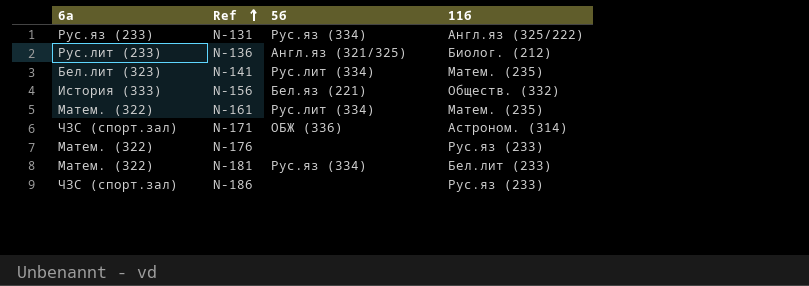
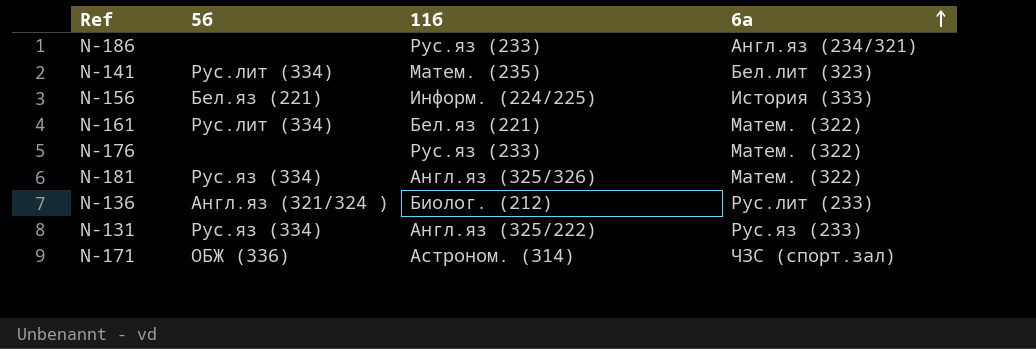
row order: Ref ascending -> 6а ascending
column 6а | position: 1 -> 4
N-186 | 6а: ЧЗС (спорт.зал) -> Англ.яз (234/321)
N-156 | 11б: Обществ. (332) -> Информ. (224/225)
N-161 | 11б: Матем. (235) -> Бел.яз (221)
N-181 | 11б: Бел.лит (233) -> Англ.яз (325/326)
N-136 | 5б: Англ.яз (321/325) -> Англ.яз (321/324 )

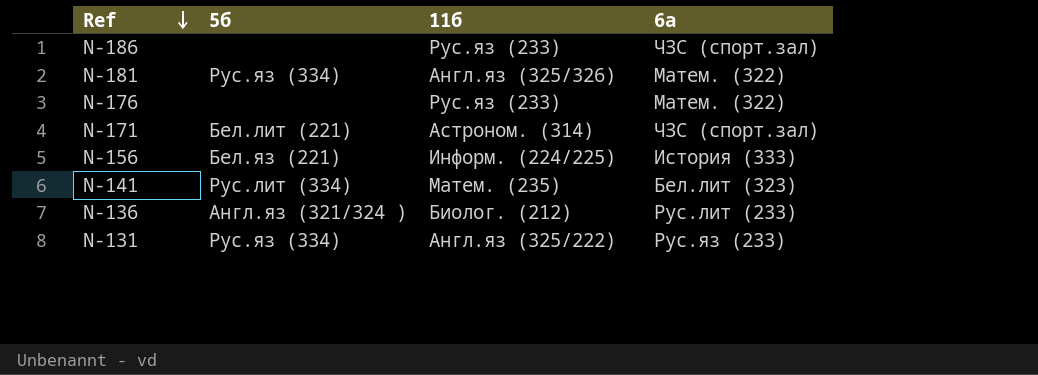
row order: 6а ascending -> Ref descending
row N-161: Рус.лит (334) | Бел.яз (221) | Матем. (322) -> none
N-186 | 6а: Англ.яз (234/321) -> ЧЗС (спорт.зал)
N-171 | 5б: ОБЖ (336) -> Бел.лит (221)

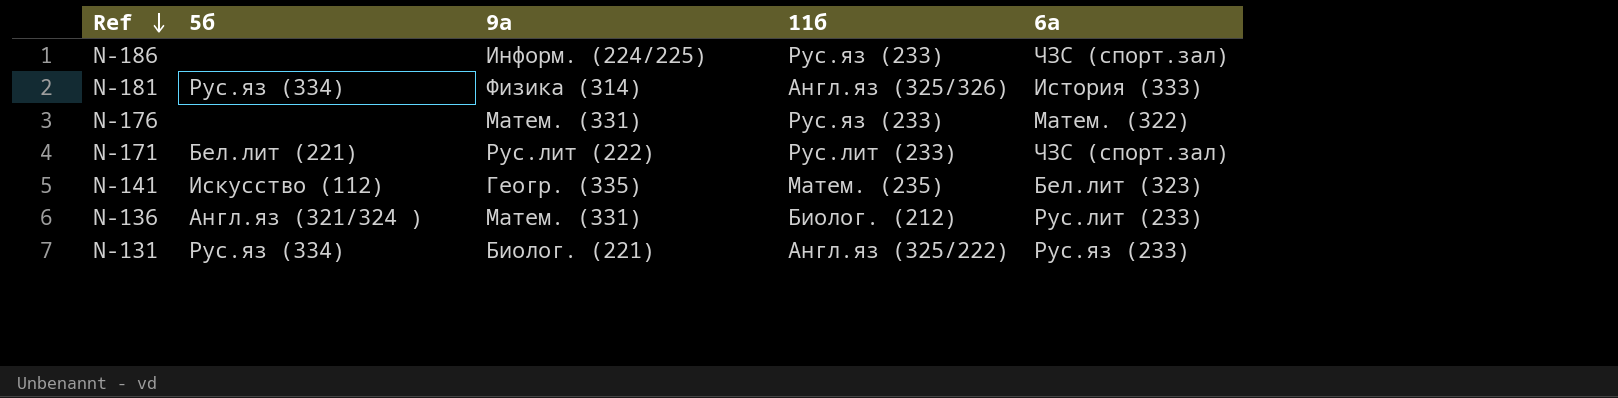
column 9а | position: none -> 3
row N-156: Бел.яз (221) | Информ. (224/225) | История (333) -> none
N-181 | 6а: Матем. (322) -> История (333)
N-171 | 11б: Астроном. (314) -> Рус.лит (233)
N-141 | 5б: Рус.лит (334) -> Искусство (112)

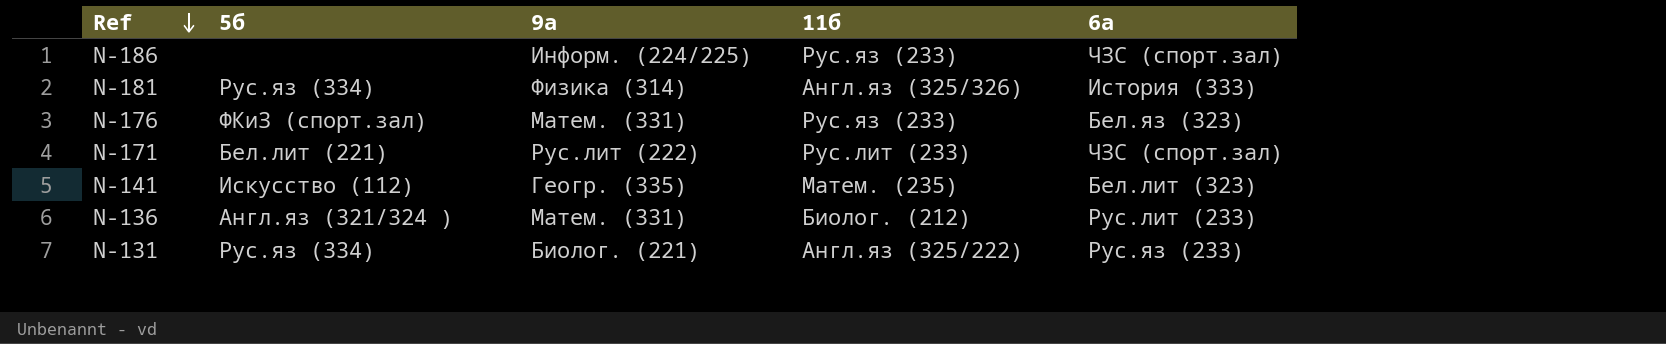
N-176 | 5б: none -> ФКиЗ (спорт.зал)
N-176 | 6а: Матем. (322) -> Бел.яз (323)

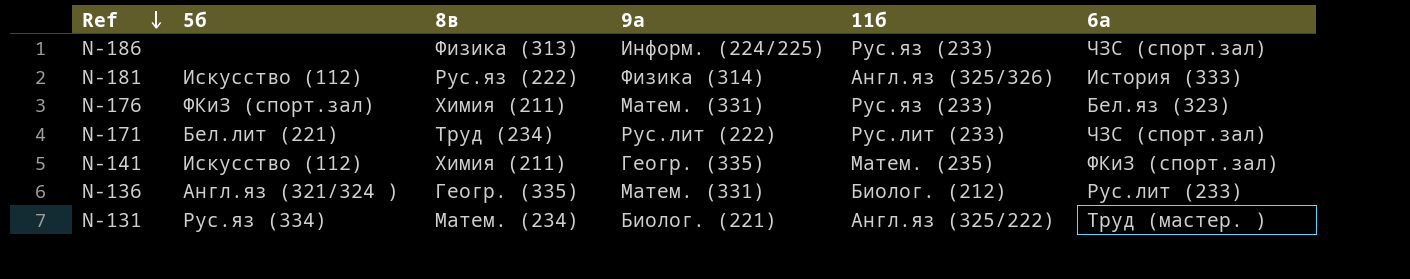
column 8в | position: none -> 3
N-181 | 5б: Рус.яз (334) -> Искусство (112)
N-141 | 6а: Бел.лит (323) -> ФКиЗ (спорт.зал)
N-131 | 6а: Рус.яз (233) -> Труд (мастер. )

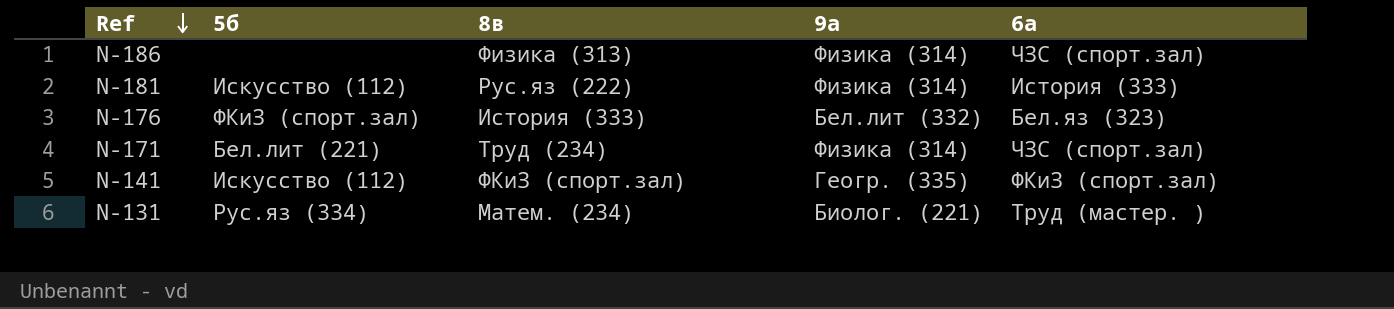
column 11б | position: 5 -> none
row N-136: Англ.яз (321/324 ) | Геогр. (335) | Матем. (331) | Биолог. (212) | Рус.лит (233) -> none
N-186 | 9а: Информ. (224/225) -> Физика (314)
N-176 | 8в: Химия (211) -> История (333)
N-176 | 9а: Матем. (331) -> Бел.лит (332)
N-171 | 9а: Рус.лит (222) -> Физика (314)
N-141 | 8в: Химия (211) -> ФКиЗ (спорт.зал)

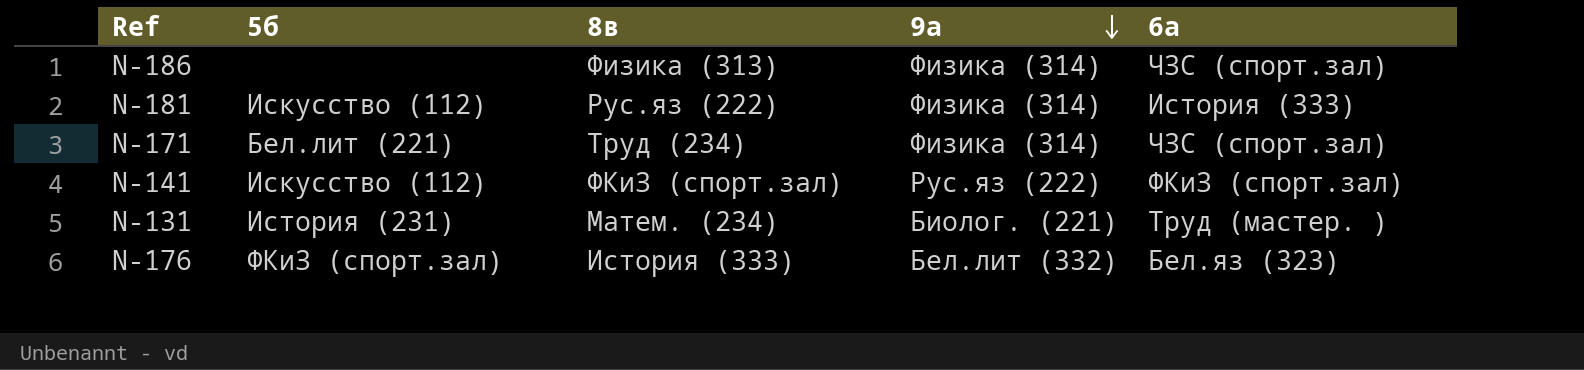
row order: Ref descending -> 9а descending
N-141 | 9а: Геогр. (335) -> Рус.яз (222)
N-131 | 5б: Рус.яз (334) -> История (231)

